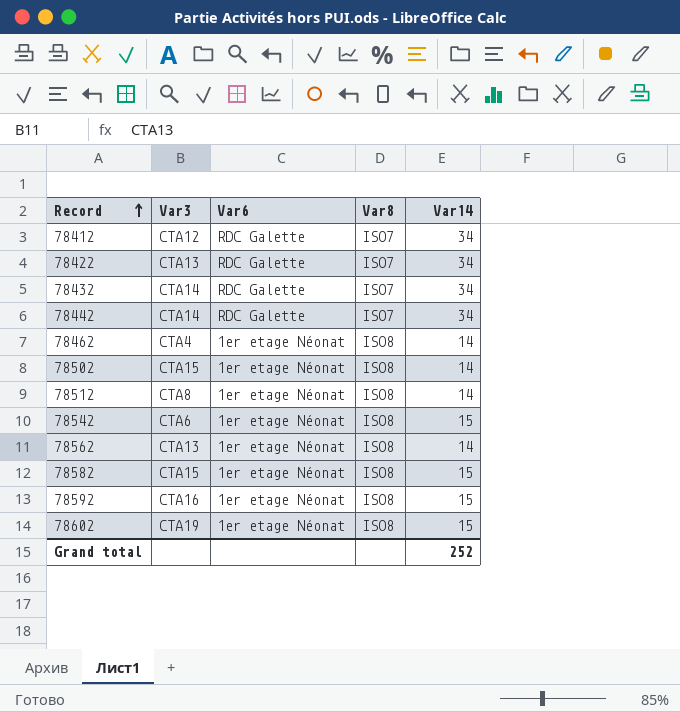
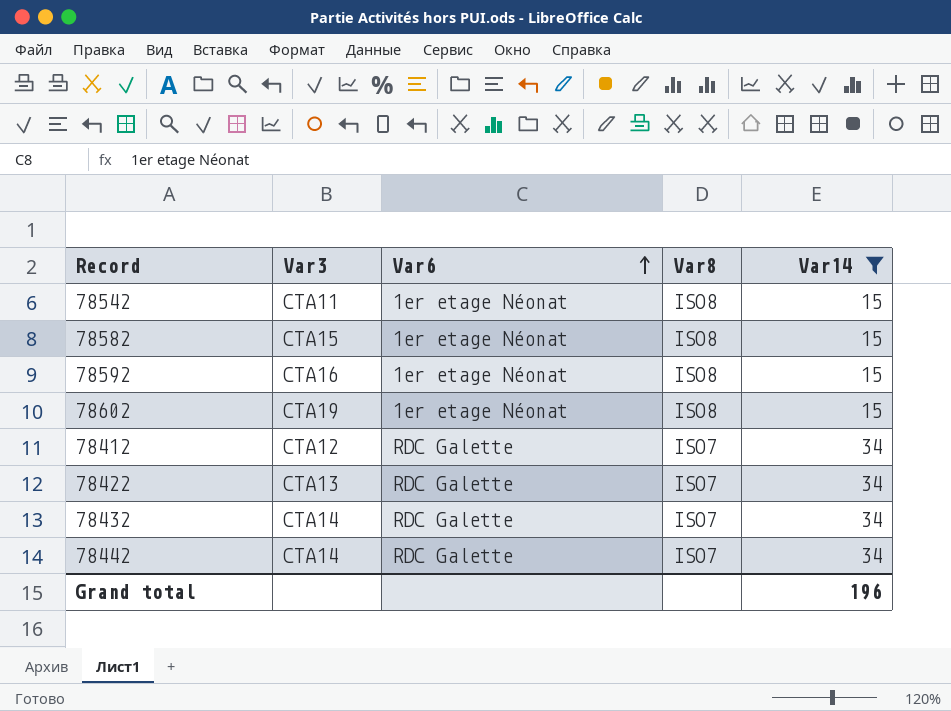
filter: none -> Var14 != 14
row order: Record ascending -> Var6 ascending
78542 | Var3: CTA6 -> CTA11
Grand total | Var14: 252 -> 196

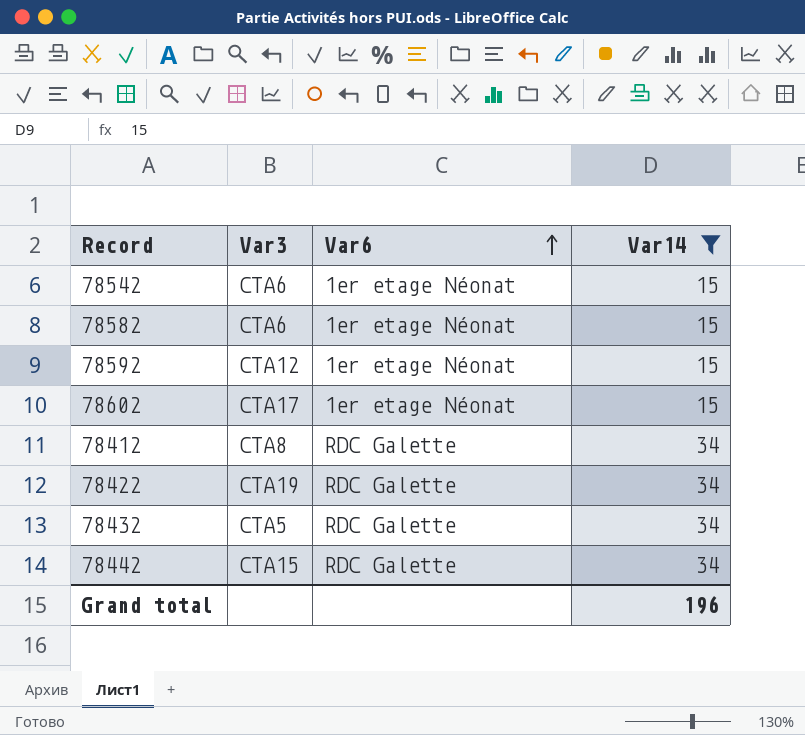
column Var8 | position: 4 -> none
78542 | Var3: CTA11 -> CTA6
78582 | Var3: CTA15 -> CTA6
78592 | Var3: CTA16 -> CTA12
78602 | Var3: CTA19 -> CTA17
78412 | Var3: CTA12 -> CTA8
78422 | Var3: CTA13 -> CTA19
78432 | Var3: CTA14 -> CTA5
78442 | Var3: CTA14 -> CTA15

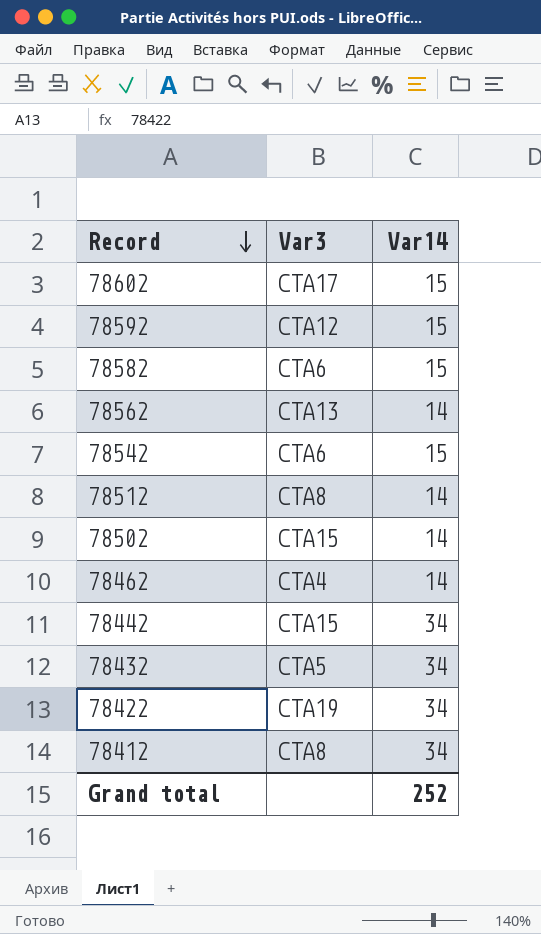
filter: Var14 != 14 -> none
row order: Var6 ascending -> Record descending
column Var6 | position: 3 -> none
Grand total | Var14: 196 -> 252

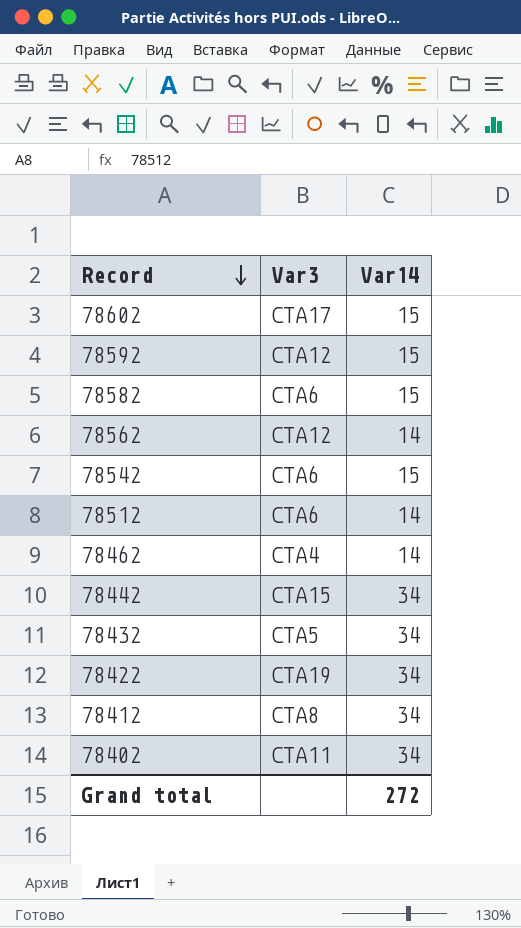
row 78502: CTA15 | 14 -> none
78562 | Var3: CTA13 -> CTA12
78512 | Var3: CTA8 -> CTA6
row 78402: none -> CTA11 | 34
Grand total | Var14: 252 -> 272

